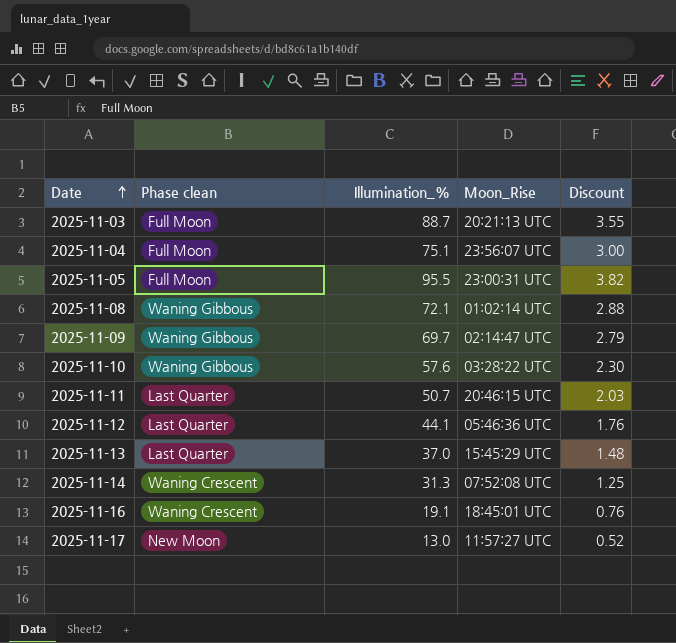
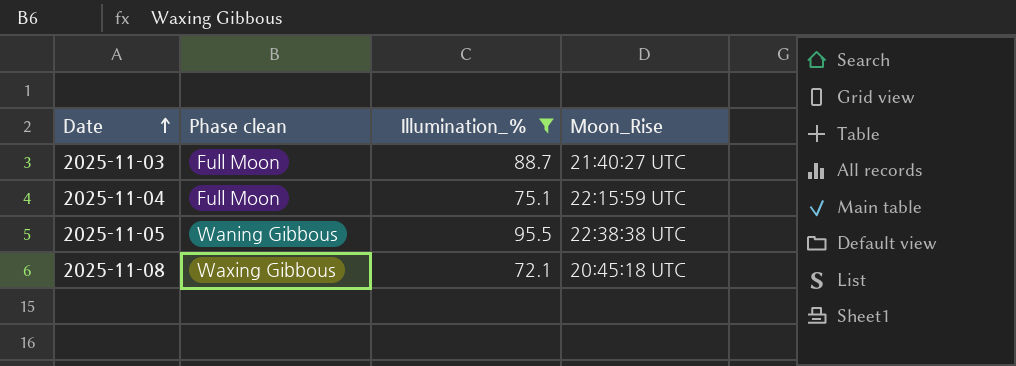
filter: none -> Illumination_% >= 72.1
column Discount | formula: [Illumination_%] * 0.04 -> none
2025-11-03 | Moon_Rise: 20:21:13 UTC -> 21:40:27 UTC
2025-11-04 | Moon_Rise: 23:56:07 UTC -> 22:15:59 UTC
2025-11-05 | Phase clean: Full Moon -> Waning Gibbous
2025-11-05 | Moon_Rise: 23:00:31 UTC -> 22:38:38 UTC
2025-11-08 | Phase clean: Waning Gibbous -> Waxing Gibbous
2025-11-08 | Moon_Rise: 01:02:14 UTC -> 20:45:18 UTC

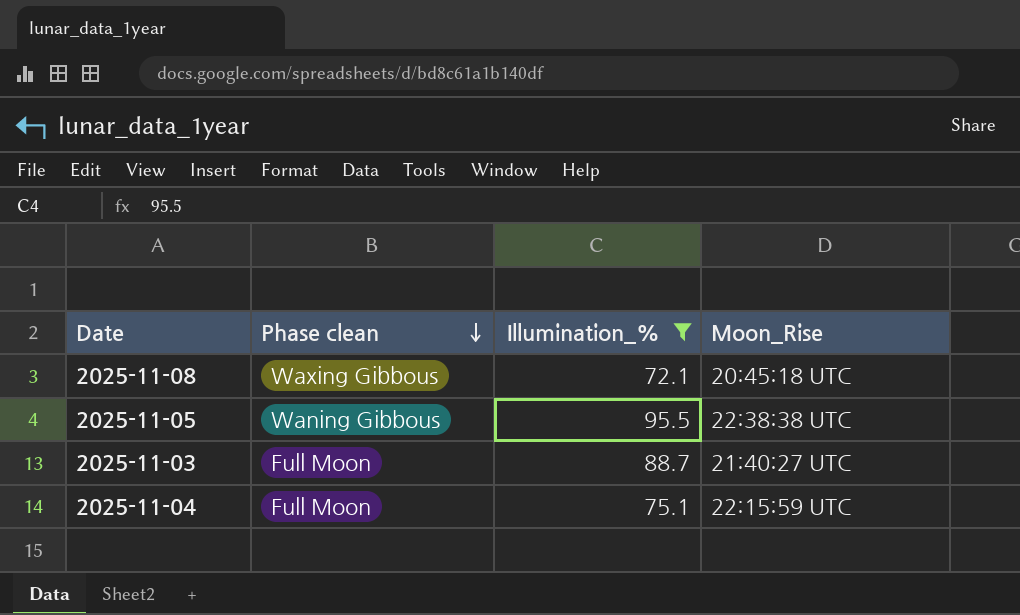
row order: Date ascending -> Phase clean descending

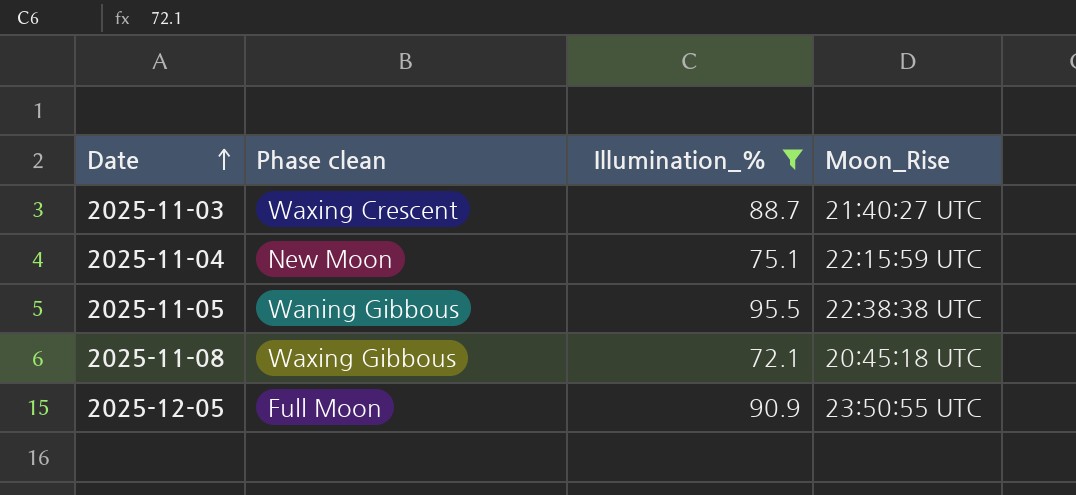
row order: Phase clean descending -> Date ascending
2025-11-03 | Phase clean: Full Moon -> Waxing Crescent
2025-11-04 | Phase clean: Full Moon -> New Moon
row 2025-12-05: none -> Full Moon | 90.9 | 23:50:55 UTC

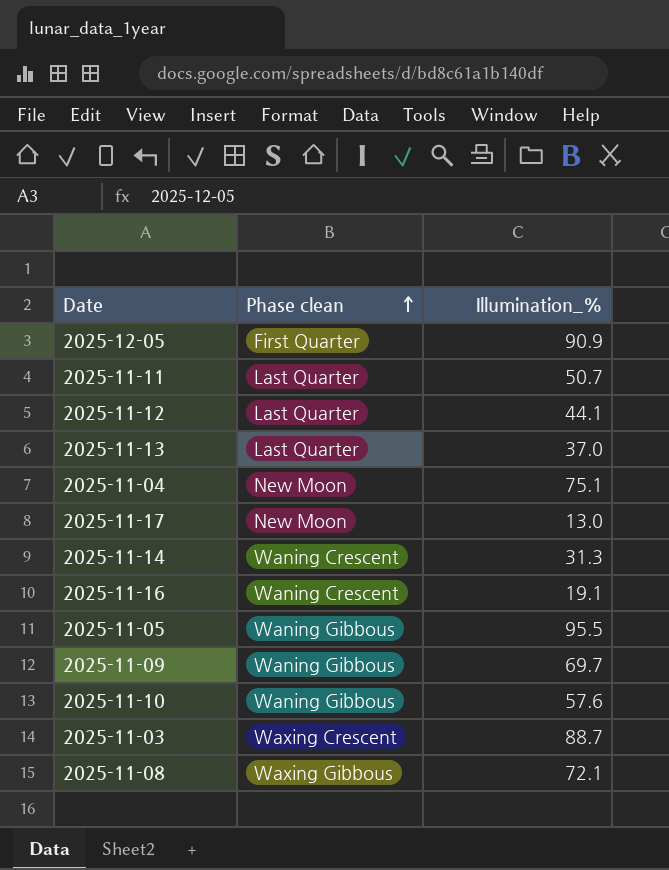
filter: Illumination_% >= 72.1 -> none
row order: Date ascending -> Phase clean ascending
column Moon_Rise | position: 4 -> none
2025-12-05 | Phase clean: Full Moon -> First Quarter

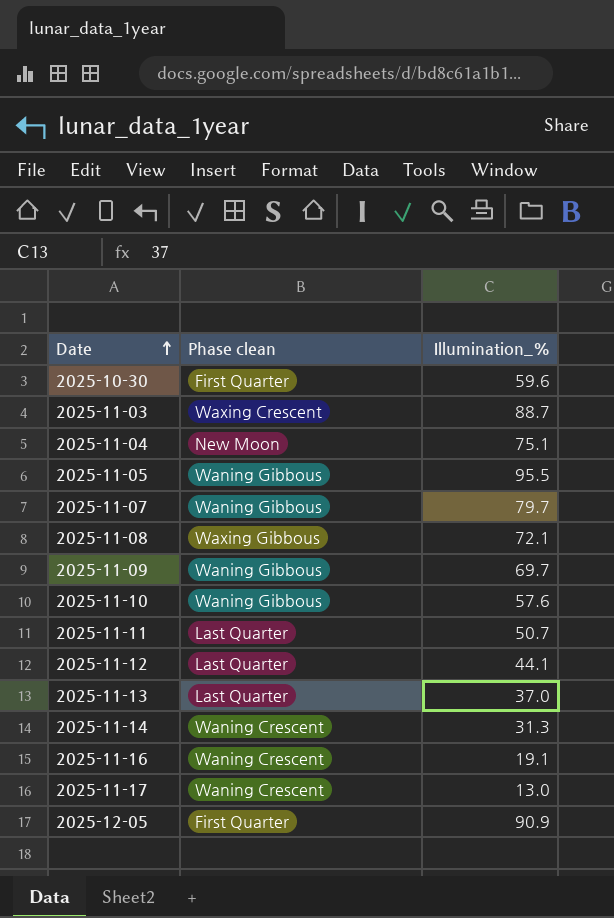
row order: Phase clean ascending -> Date ascending
row 2025-10-30: none -> First Quarter | 59.6
row 2025-11-07: none -> Waning Gibbous | 79.7
2025-11-17 | Phase clean: New Moon -> Waning Crescent

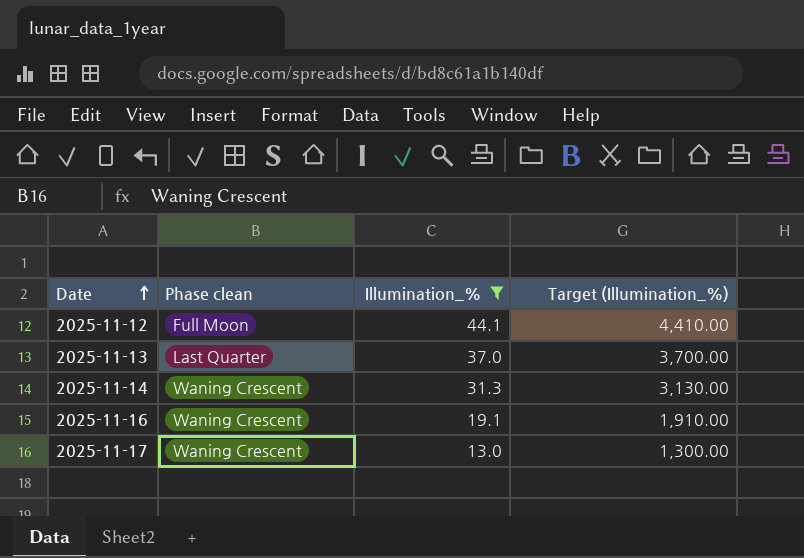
filter: none -> Illumination_% <= 44.1
column Target (Illumination_%) | formula: none -> [Illumination_%] * 100
2025-11-12 | Phase clean: Last Quarter -> Full Moon

